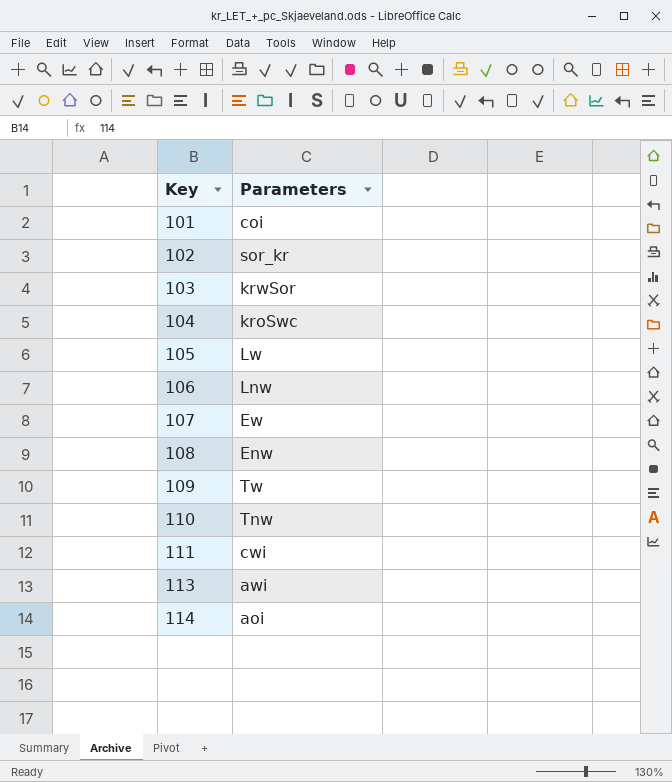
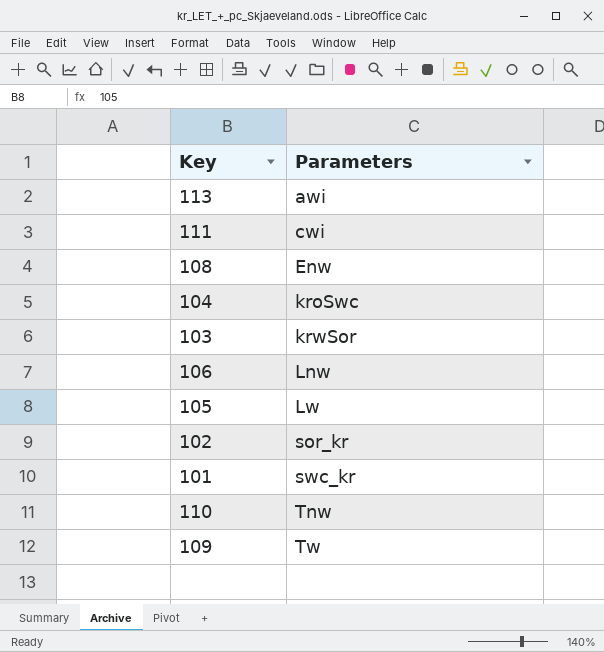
row order: Key ascending -> Parameters ascending
row 107: Ew -> none
row 114: aoi -> none
101 | Parameters: coi -> swc_kr

